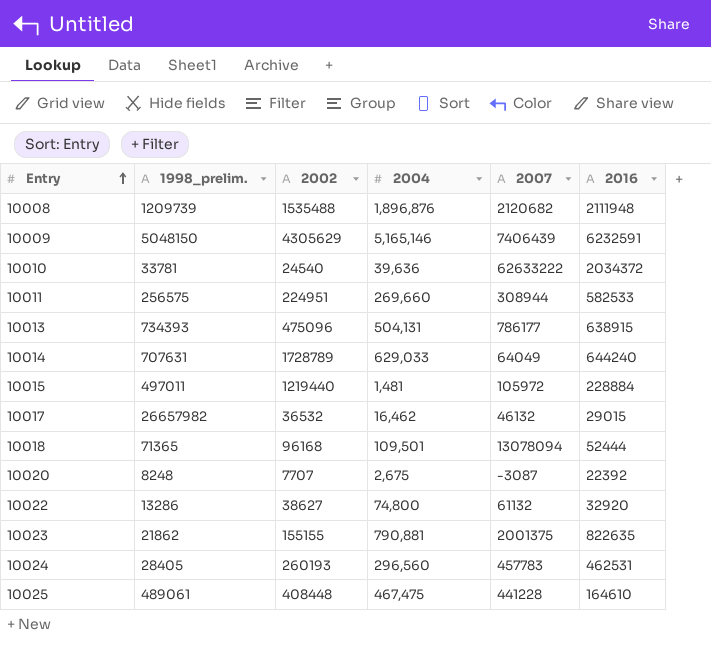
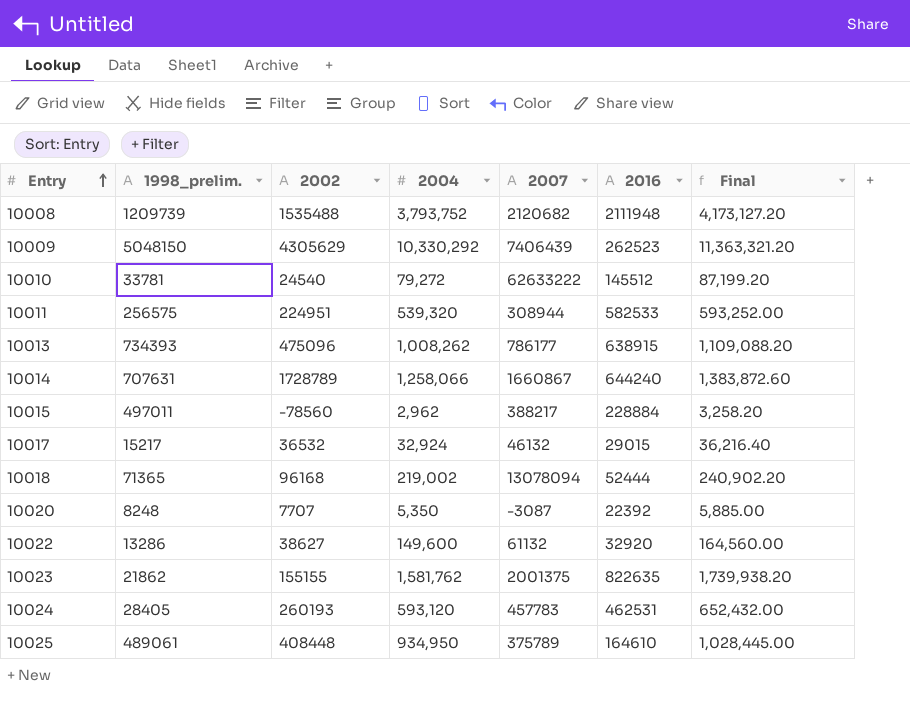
column Final | formula: none -> [2004] * 1.1
10008 | 2004: 1,896,876 -> 3,793,752
10009 | 2004: 5,165,146 -> 10,330,292
10009 | 2016: 6232591 -> 262523
10010 | 2004: 39,636 -> 79,272
10010 | 2016: 2034372 -> 145512
10011 | 2004: 269,660 -> 539,320
10013 | 2004: 504,131 -> 1,008,262
10014 | 2004: 629,033 -> 1,258,066
10014 | 2007: 64049 -> 1660867
10015 | 2002: 1219440 -> -78560
10015 | 2004: 1,481 -> 2,962
10015 | 2007: 105972 -> 388217
10017 | 1998_prelim.: 26657982 -> 15217
10017 | 2004: 16,462 -> 32,924
10018 | 2004: 109,501 -> 219,002
10020 | 2004: 2,675 -> 5,350
10022 | 2004: 74,800 -> 149,600
10023 | 2004: 790,881 -> 1,581,762
10024 | 2004: 296,560 -> 593,120
10025 | 2004: 467,475 -> 934,950
10025 | 2007: 441228 -> 375789

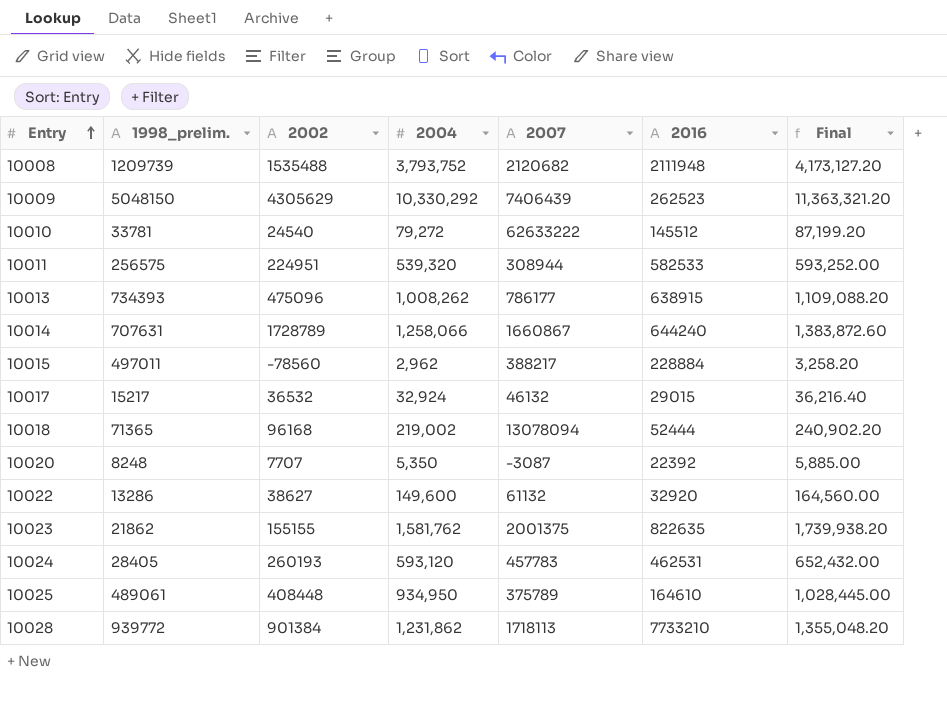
row 10028: none -> 939772 | 901384 | 1,231,862 | 1718113 | 7733210 | 1,355,048.20

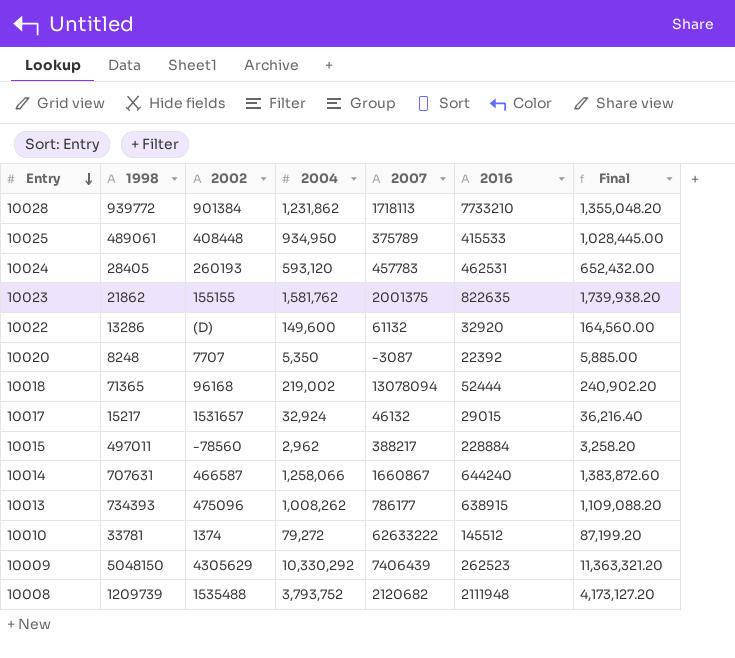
row order: Entry ascending -> Entry descending
column name: 1998_prelim. -> 1998
row 10011: 256575 | 224951 | 539,320 | 308944 | 582533 | 593,252.00 -> none
10025 | 2016: 164610 -> 415533
10022 | 2002: 38627 -> (D)
10017 | 2002: 36532 -> 1531657
10014 | 2002: 1728789 -> 466587
10010 | 2002: 24540 -> 1374

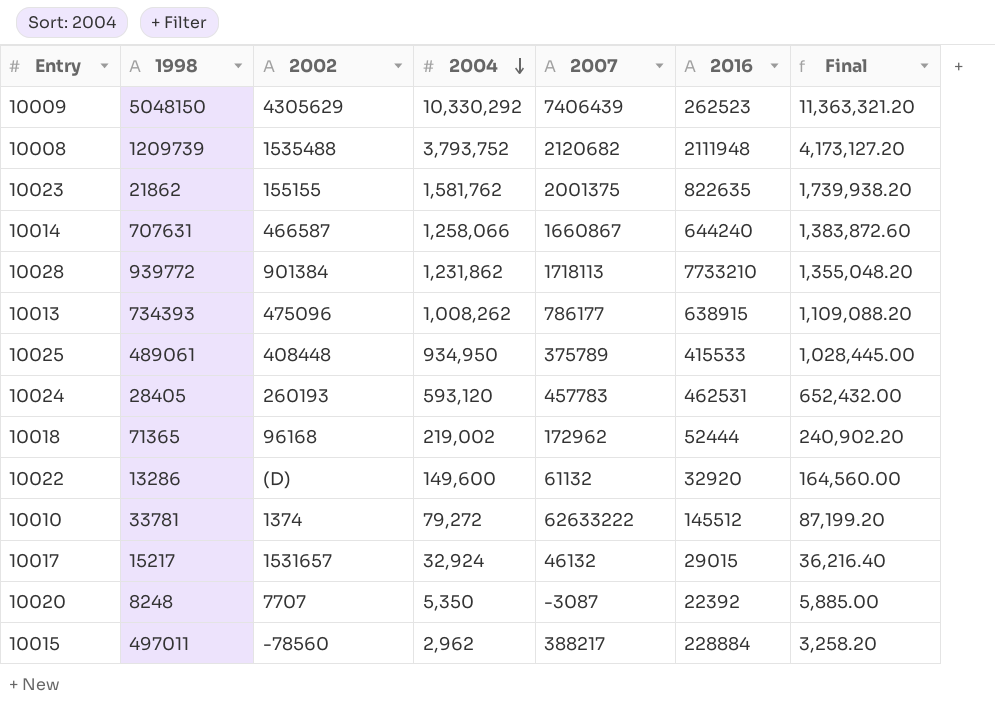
row order: Entry descending -> 2004 descending
10018 | 2007: 13078094 -> 172962

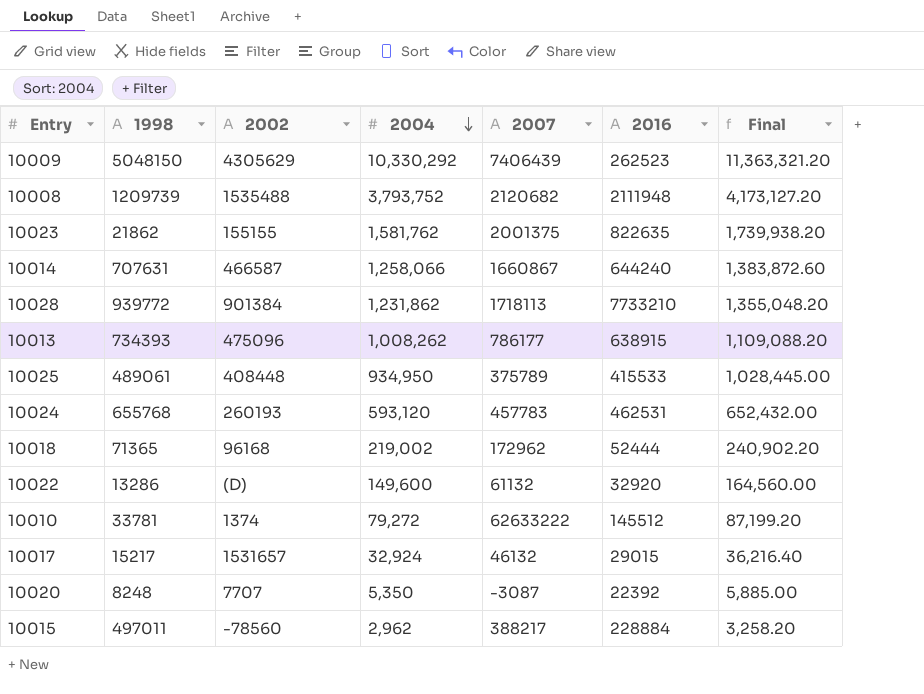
10024 | 1998: 28405 -> 655768

